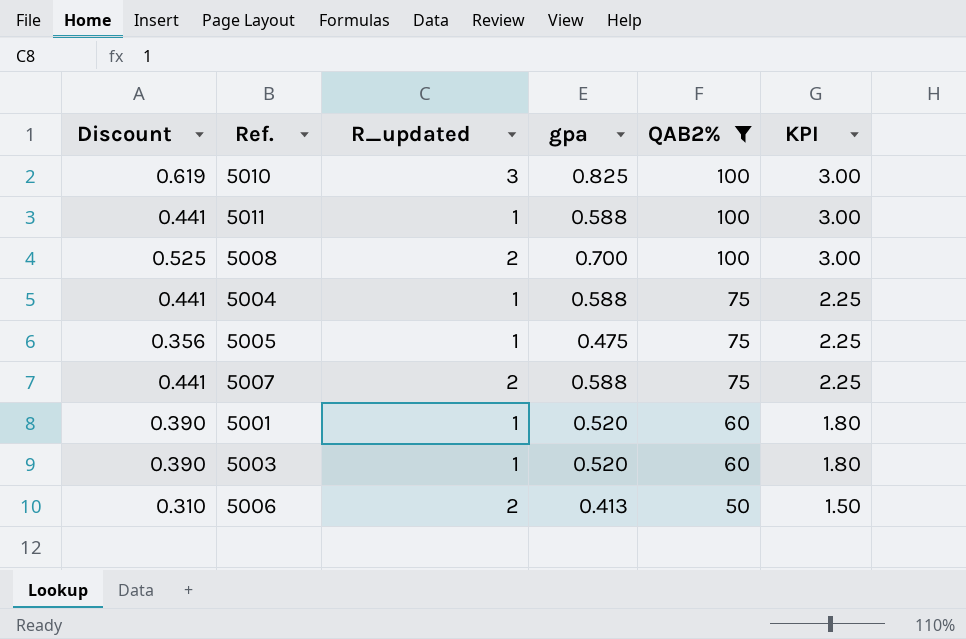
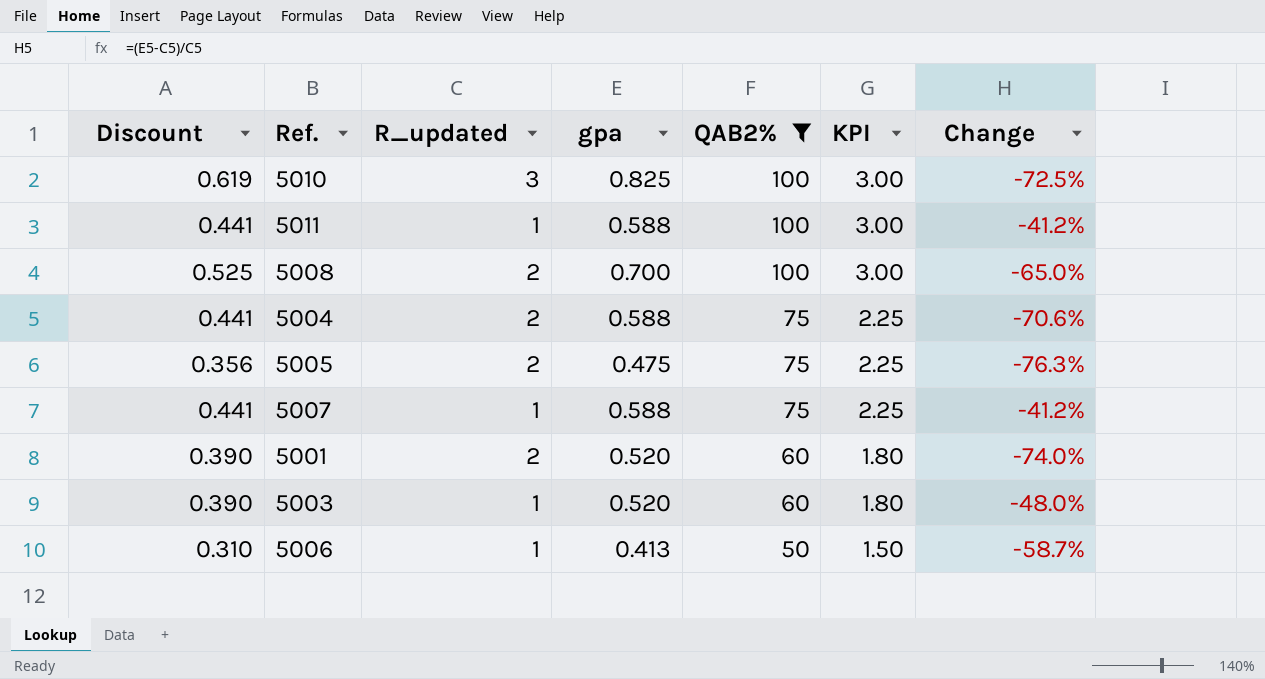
column Change | formula: none -> ([gpa] - [R_updated]) / [R_updated]
5004 | R_updated: 1 -> 2
5005 | R_updated: 1 -> 2
5007 | R_updated: 2 -> 1
5001 | R_updated: 1 -> 2
5006 | R_updated: 2 -> 1

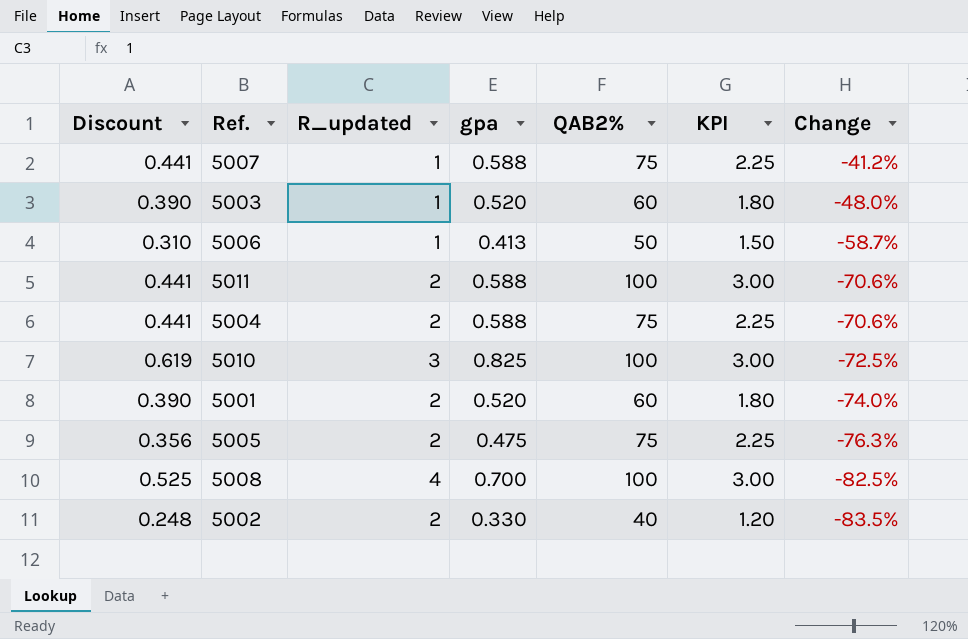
filter: QAB2% != 40 -> none
row order: QAB2% descending -> Change descending
5011 | R_updated: 1 -> 2
5011 | Change: -41.2% -> -70.6%
5008 | R_updated: 2 -> 4
5008 | Change: -65.0% -> -82.5%

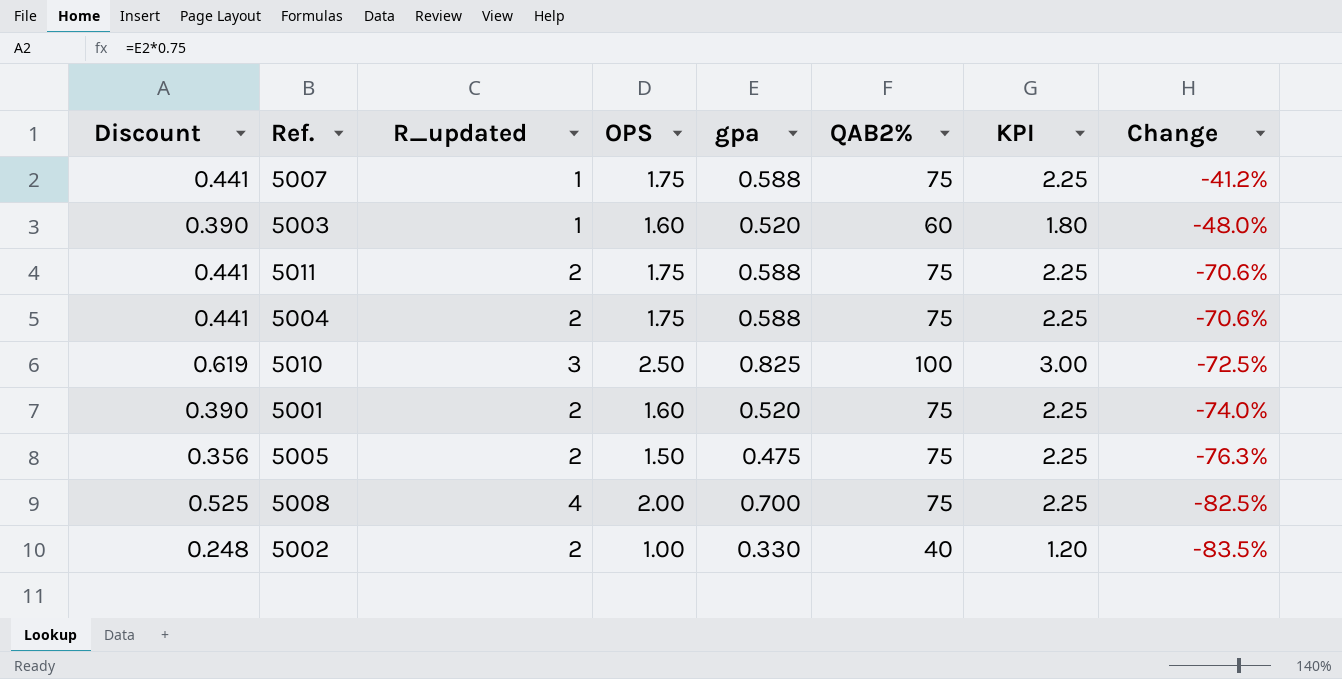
column OPS | position: none -> 4
row 5006: 0.310 | 1 | 0.413 | 50 | 1.50 | -58.7% -> none
5011 | QAB2%: 100 -> 75
5011 | KPI: 3.00 -> 2.25
5001 | QAB2%: 60 -> 75
5001 | KPI: 1.80 -> 2.25
5008 | QAB2%: 100 -> 75
5008 | KPI: 3.00 -> 2.25

